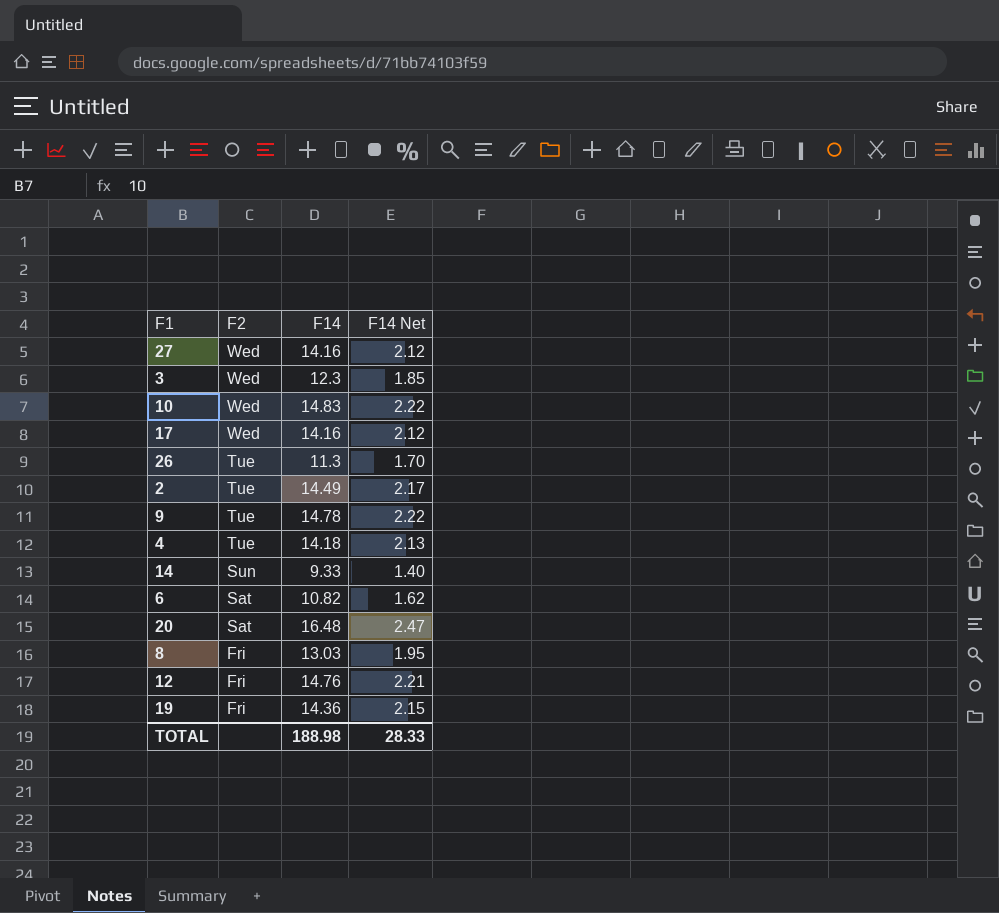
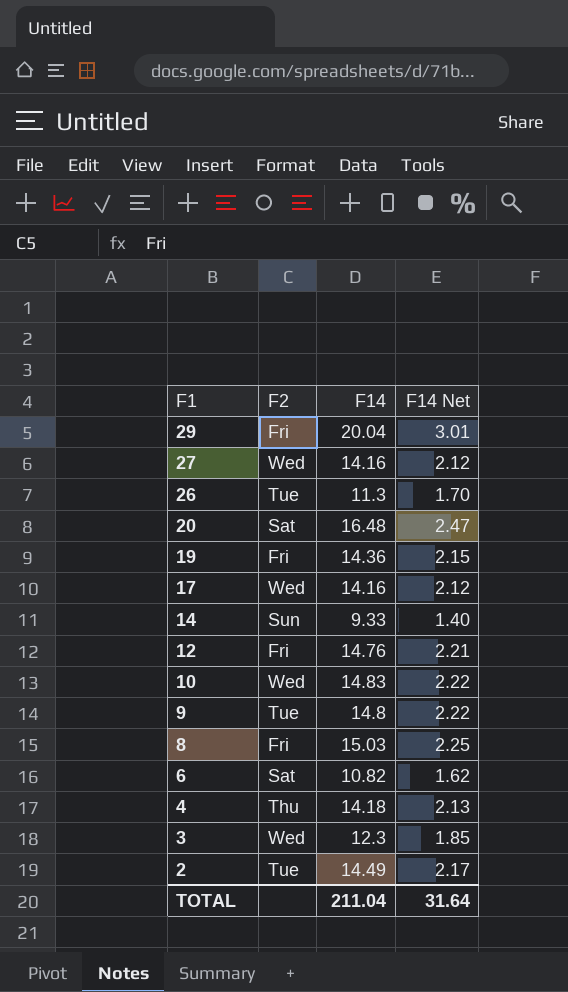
row order: F2 descending -> F1 descending
row 29: none -> Fri | 20.04 | 3.01
9 | F14: 14.78 -> 14.8
8 | F14: 13.03 -> 15.03
8 | F14 Net: 1.95 -> 2.25
4 | F2: Tue -> Thu
TOTAL | F14: 188.98 -> 211.04
TOTAL | F14 Net: 28.33 -> 31.64

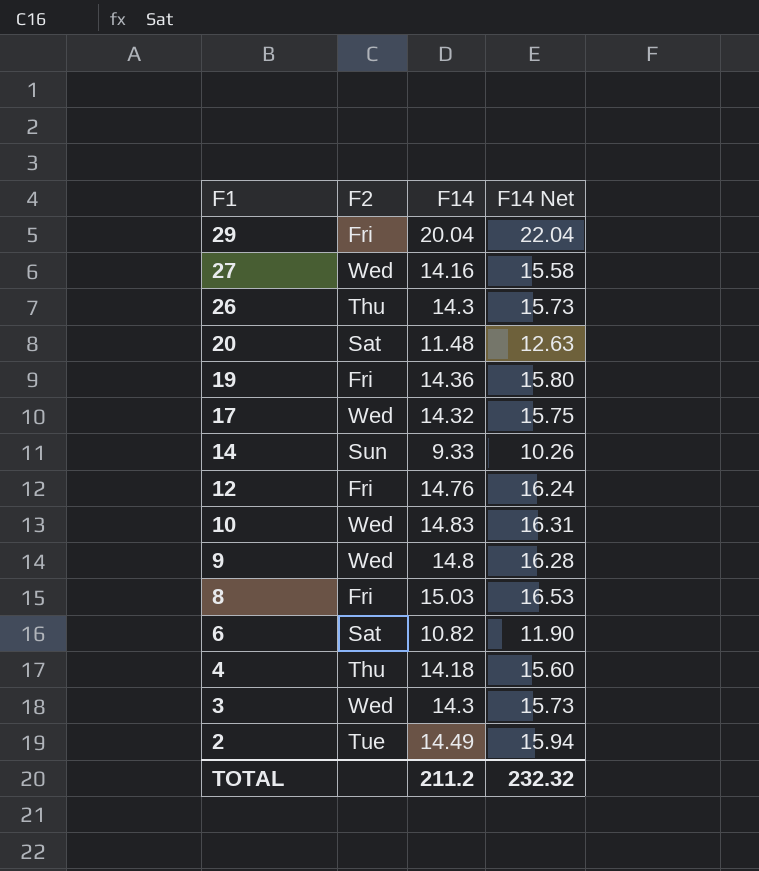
column F14 Net | formula: [F14] * 0.15 -> [F14] * 1.1
26 | F2: Tue -> Thu
26 | F14: 11.3 -> 14.3
20 | F14: 16.48 -> 11.48
17 | F14: 14.16 -> 14.32
9 | F2: Tue -> Wed
3 | F14: 12.3 -> 14.3
TOTAL | F14: 211.04 -> 211.2
TOTAL | F14 Net: 31.64 -> 232.32

